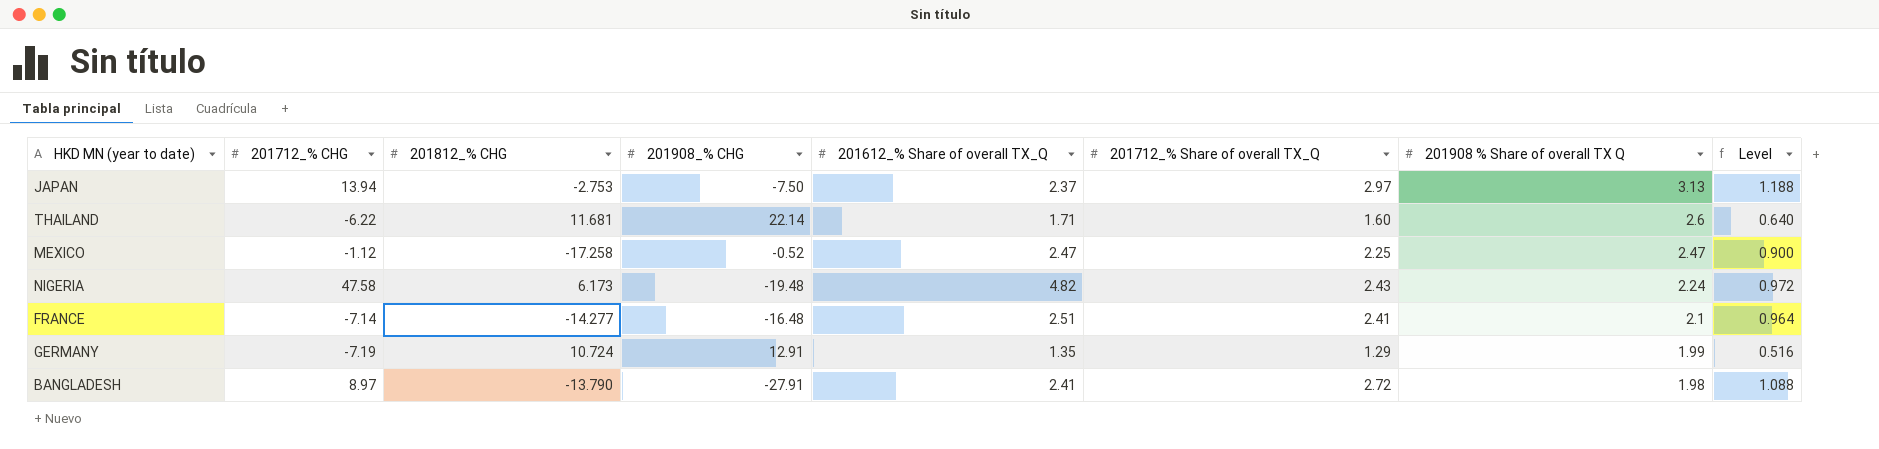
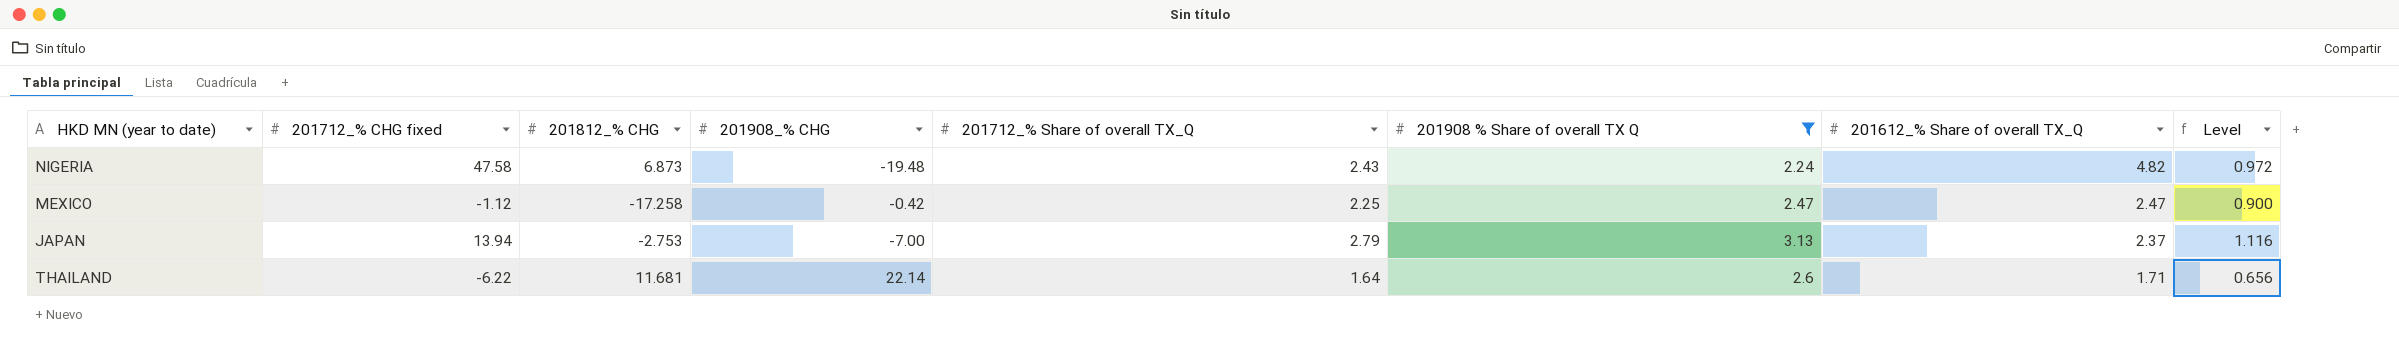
filter: none -> 201908 % Share of overall TX Q >= 2.24
row order: 201908 % Share of overall TX Q descending -> 201612_% Share of overall TX_Q descending
column name: 201712_% CHG -> 201712_% CHG fixed
column 201612_% Share of overall TX_Q | position: 5 -> 7
NIGERIA | 201812_% CHG: 6.173 -> 6.873
MEXICO | 201908_% CHG: -0.52 -> -0.42
JAPAN | 201908_% CHG: -7.50 -> -7.00
JAPAN | 201712_% Share of overall TX_Q: 2.97 -> 2.79
JAPAN | Level: 1.188 -> 1.116
THAILAND | 201712_% Share of overall TX_Q: 1.60 -> 1.64
THAILAND | Level: 0.640 -> 0.656

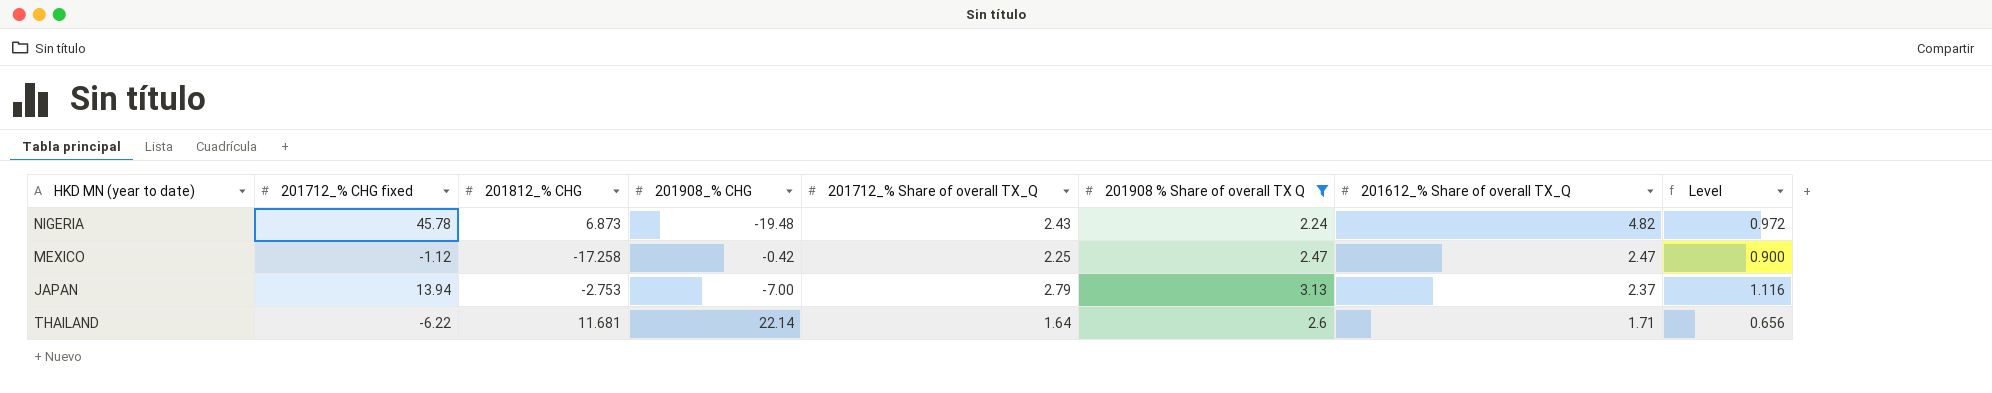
NIGERIA | 201712_% CHG fixed: 47.58 -> 45.78

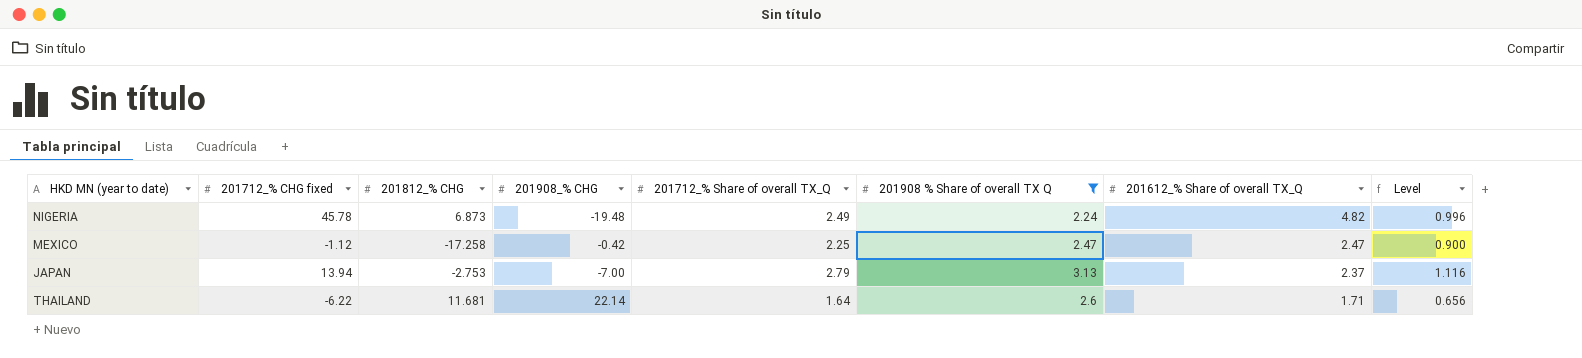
NIGERIA | 201712_% Share of overall TX_Q: 2.43 -> 2.49
NIGERIA | Level: 0.972 -> 0.996

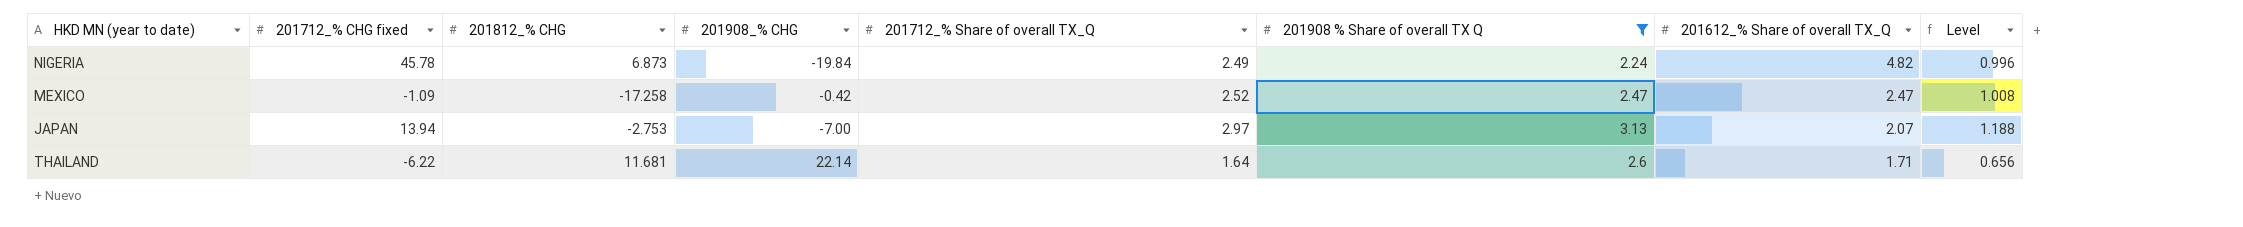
NIGERIA | 201908_% CHG: -19.48 -> -19.84
MEXICO | 201712_% CHG fixed: -1.12 -> -1.09
MEXICO | 201712_% Share of overall TX_Q: 2.25 -> 2.52
MEXICO | Level: 0.900 -> 1.008
JAPAN | 201712_% Share of overall TX_Q: 2.79 -> 2.97
JAPAN | 201612_% Share of overall TX_Q: 2.37 -> 2.07
JAPAN | Level: 1.116 -> 1.188

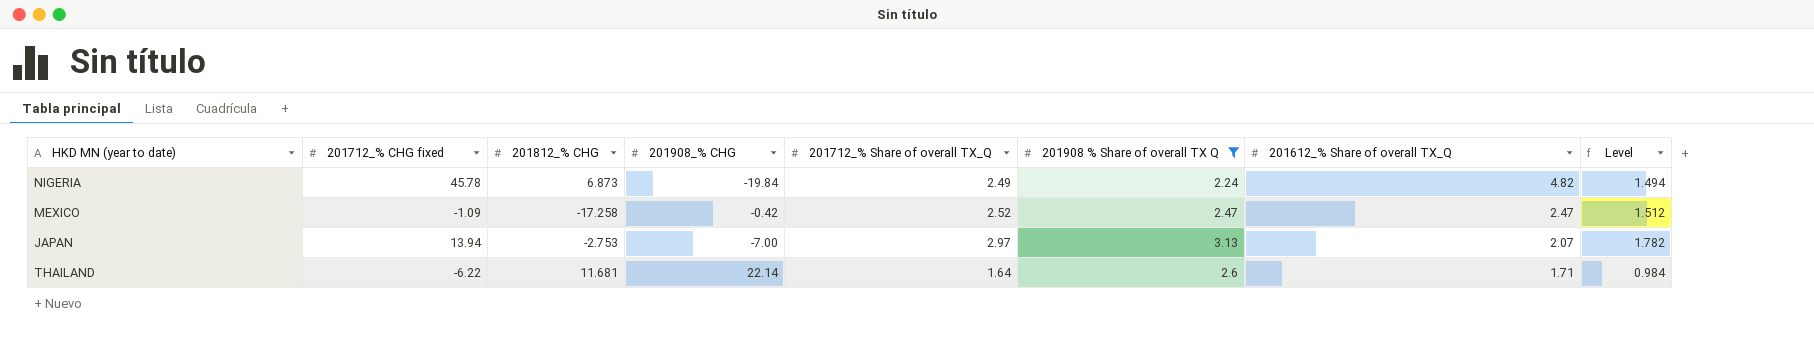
column Level | formula: [201712_% Share of overall TX_Q] * 0.4 -> [201712_% Share of overall TX_Q] * 0.6

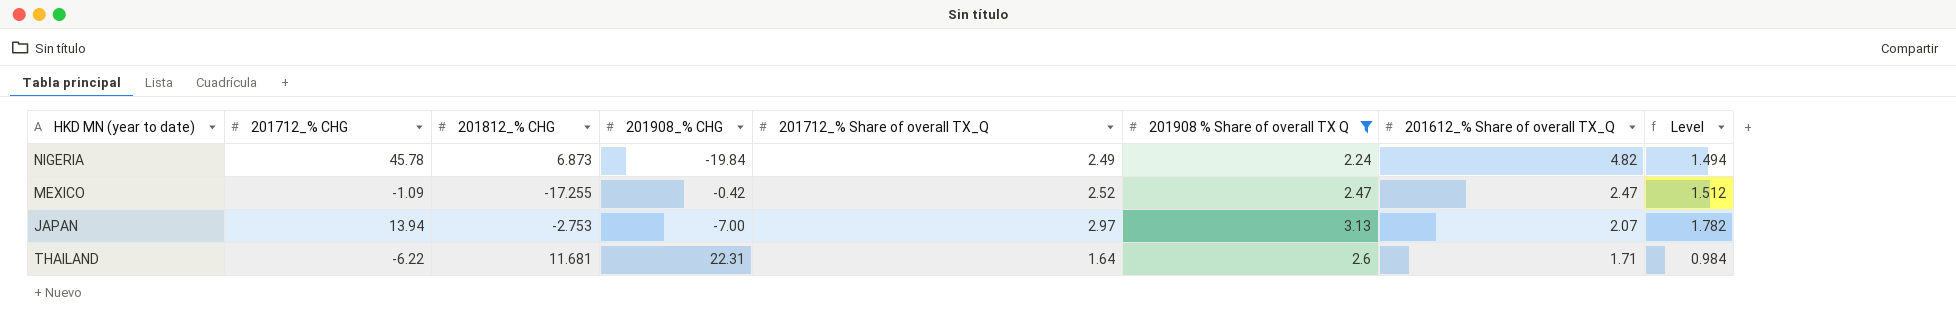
column name: 201712_% CHG fixed -> 201712_% CHG
MEXICO | 201812_% CHG: -17.258 -> -17.255
THAILAND | 201908_% CHG: 22.14 -> 22.31

